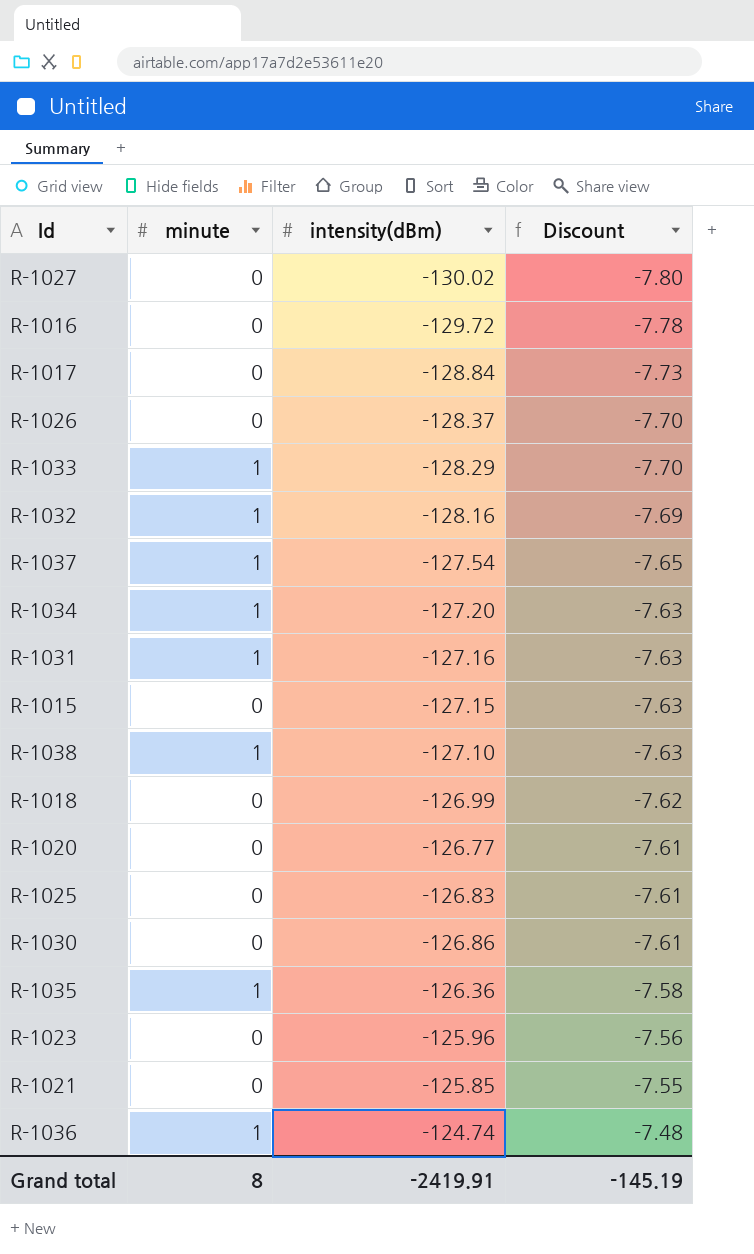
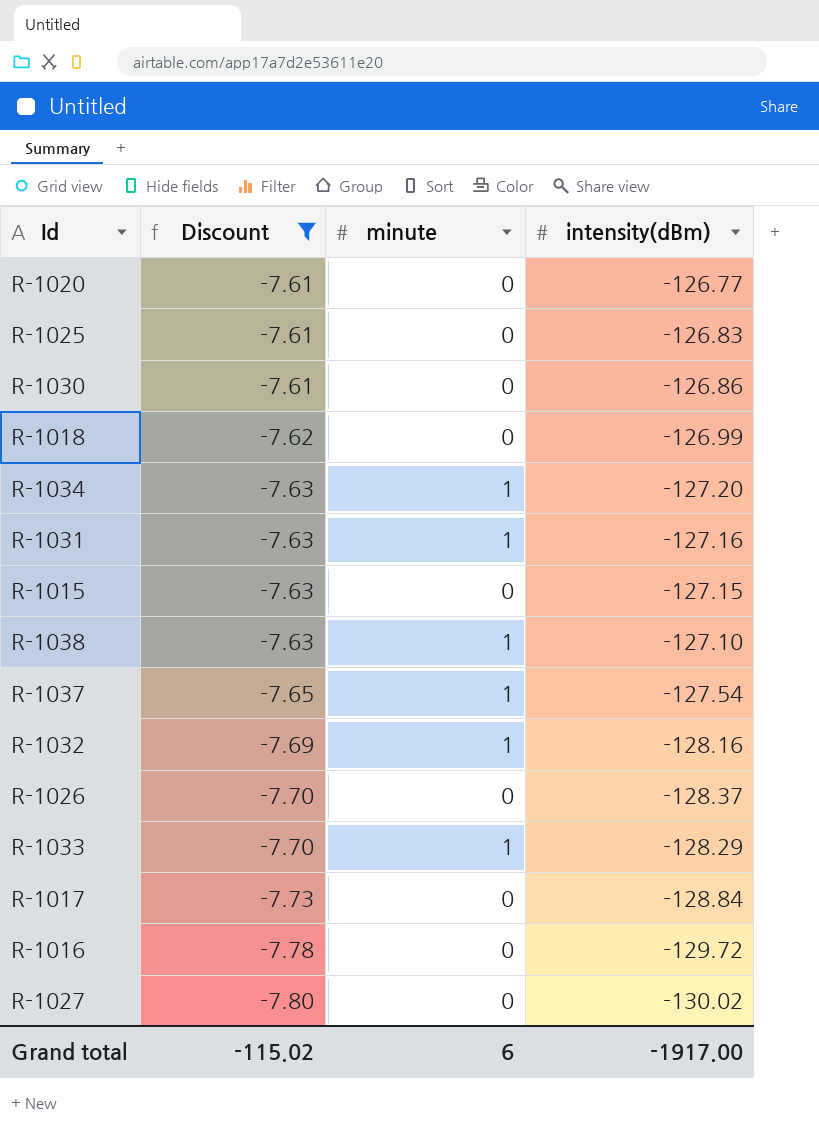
filter: none -> Discount <= -7.61
row order: Discount ascending -> Discount descending
column Discount | position: 4 -> 2
Grand total | Discount: -145.19 -> -115.02
Grand total | minute: 8 -> 6
Grand total | intensity(dBm): -2419.91 -> -1917.00

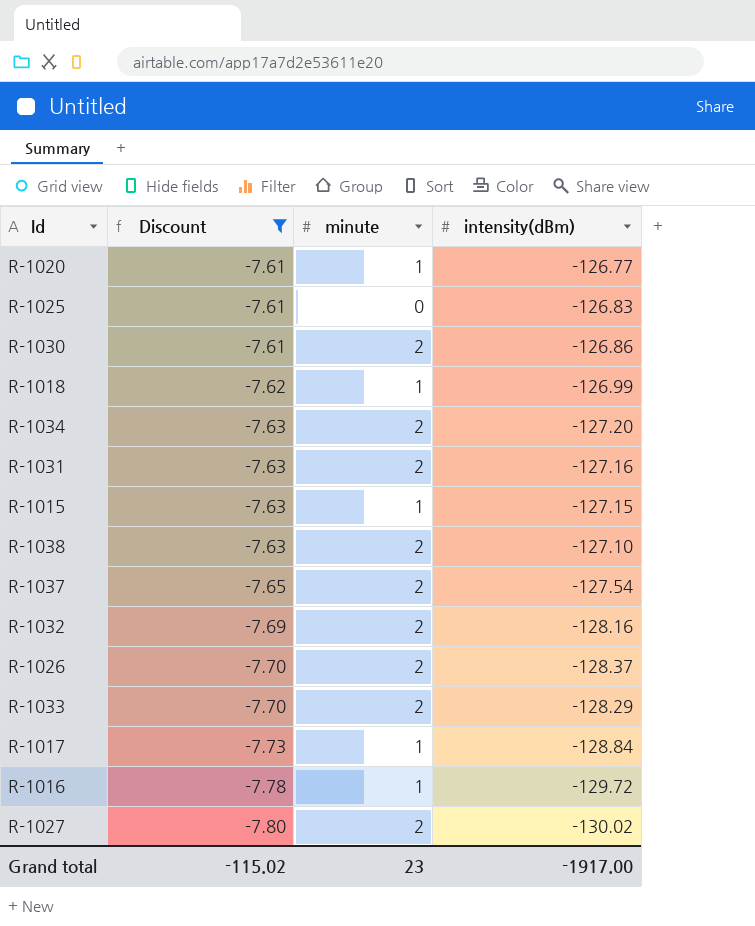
R-1020 | minute: 0 -> 1
R-1030 | minute: 0 -> 2
R-1018 | minute: 0 -> 1
R-1034 | minute: 1 -> 2
R-1031 | minute: 1 -> 2
R-1015 | minute: 0 -> 1
R-1038 | minute: 1 -> 2
R-1037 | minute: 1 -> 2
R-1032 | minute: 1 -> 2
R-1026 | minute: 0 -> 2
R-1033 | minute: 1 -> 2
R-1017 | minute: 0 -> 1
R-1016 | minute: 0 -> 1
R-1027 | minute: 0 -> 2
Grand total | minute: 6 -> 23

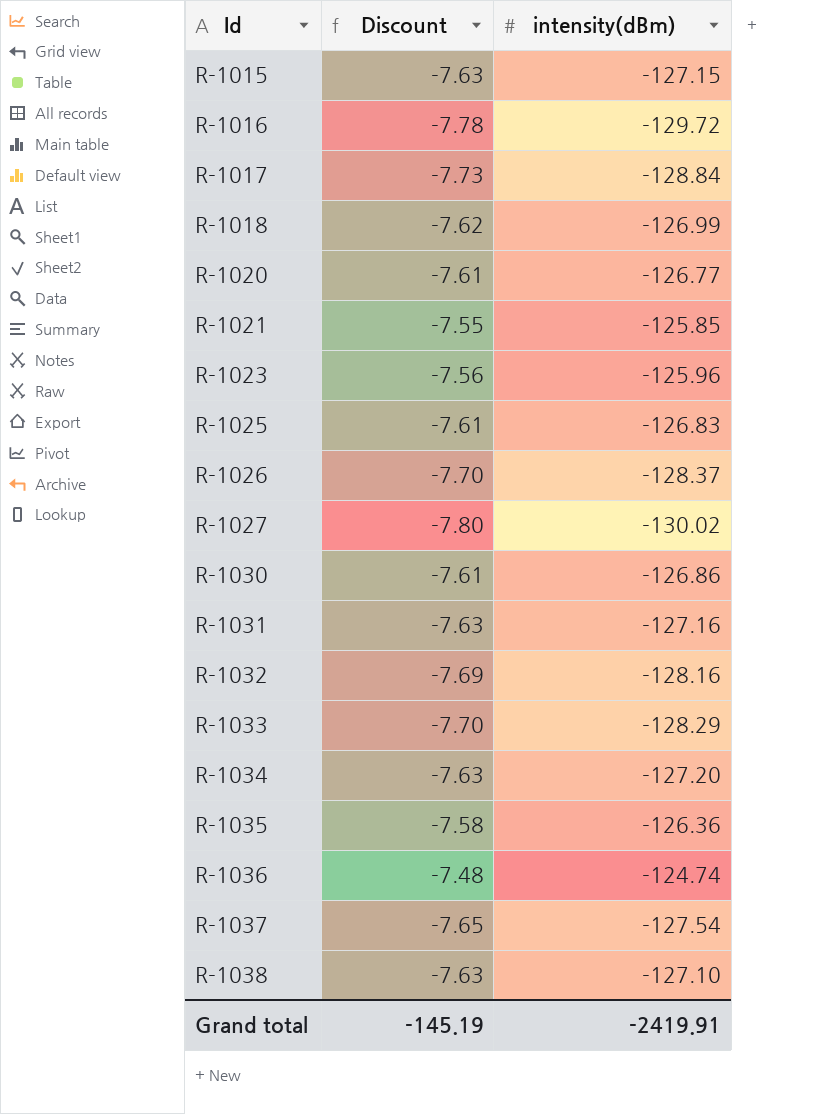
filter: Discount <= -7.61 -> none
row order: Discount descending -> Id ascending
column minute | position: 3 -> none
Grand total | Discount: -115.02 -> -145.19
Grand total | intensity(dBm): -1917.00 -> -2419.91

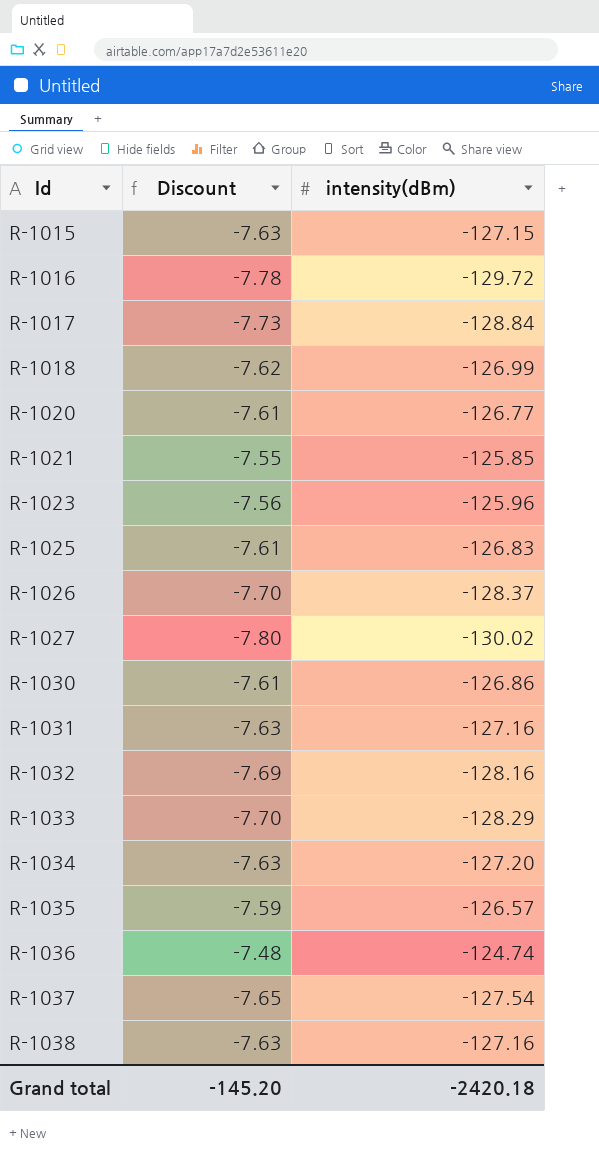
R-1035 | Discount: -7.58 -> -7.59
R-1035 | intensity(dBm): -126.36 -> -126.57
R-1038 | intensity(dBm): -127.10 -> -127.16
Grand total | Discount: -145.19 -> -145.20
Grand total | intensity(dBm): -2419.91 -> -2420.18

